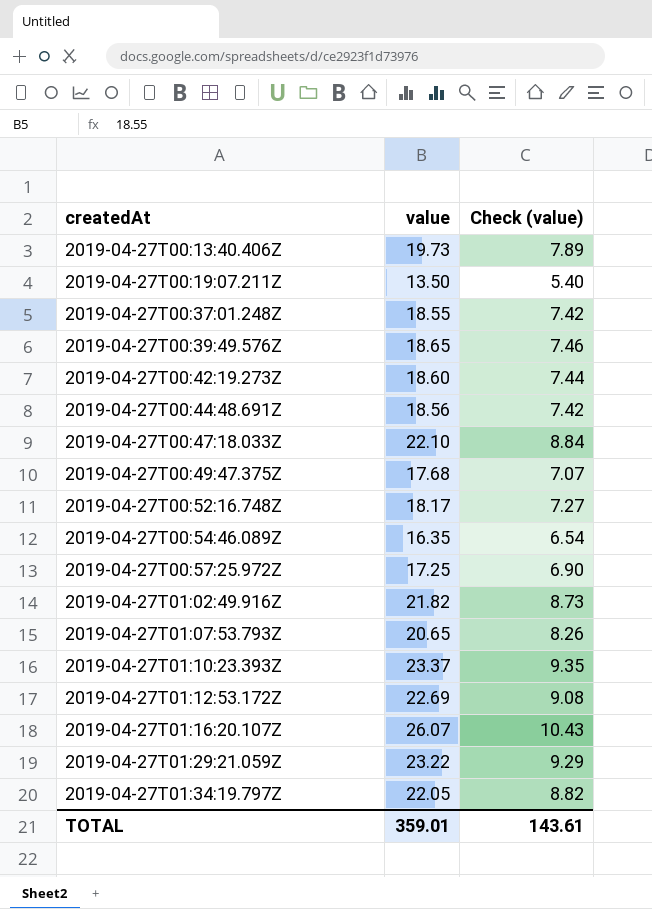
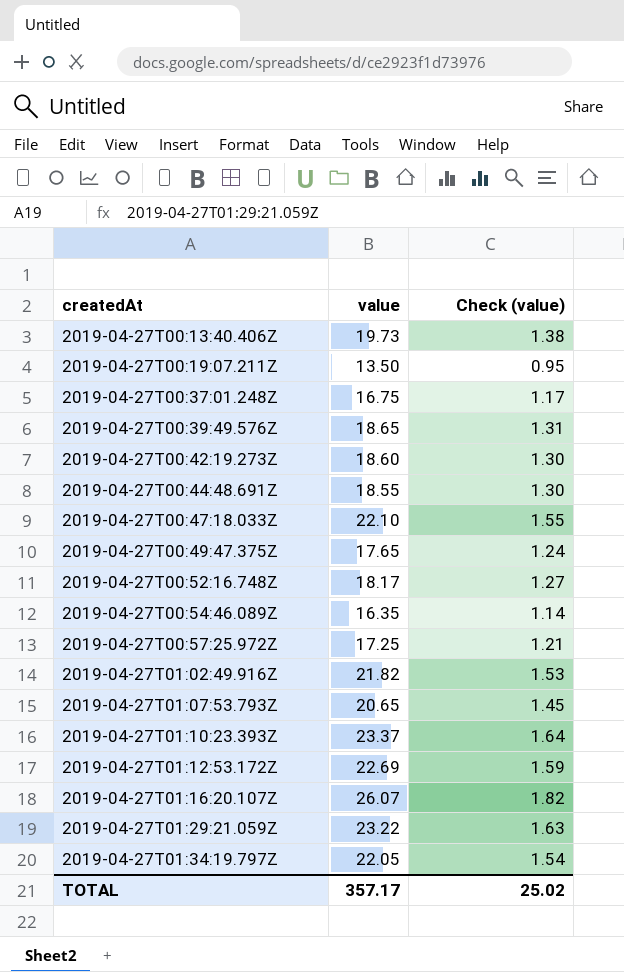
column Check (value) | formula: [value] * 0.4 -> [value] * 0.07
2019-04-27T00:37:01.248Z | value: 18.55 -> 16.75
2019-04-27T00:44:48.691Z | value: 18.56 -> 18.55
2019-04-27T00:49:47.375Z | value: 17.68 -> 17.65
TOTAL | value: 359.01 -> 357.17
TOTAL | Check (value): 143.61 -> 25.02

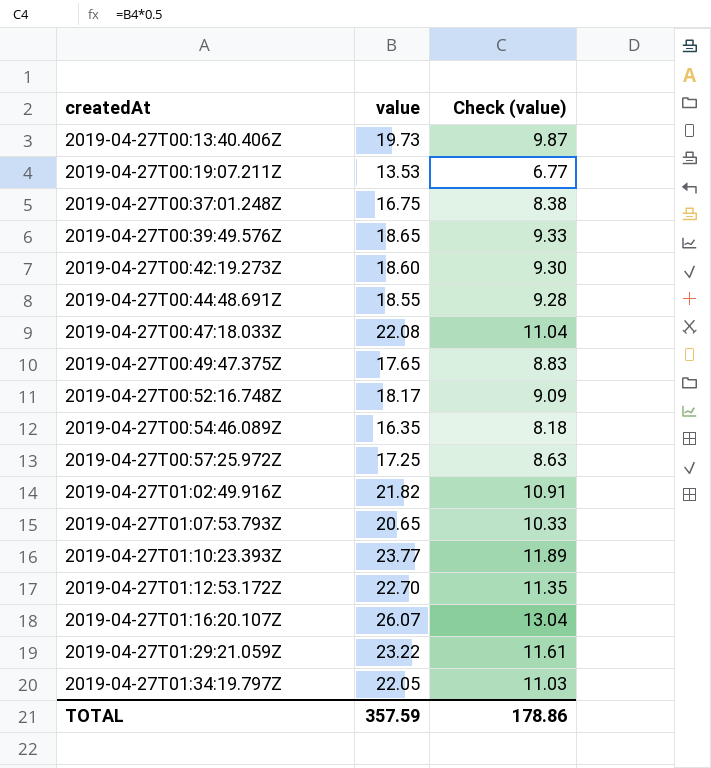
column Check (value) | formula: [value] * 0.07 -> [value] * 0.5
2019-04-27T00:19:07.211Z | value: 13.50 -> 13.53
2019-04-27T00:47:18.033Z | value: 22.10 -> 22.08
2019-04-27T01:10:23.393Z | value: 23.37 -> 23.77
2019-04-27T01:12:53.172Z | value: 22.69 -> 22.70
TOTAL | value: 357.17 -> 357.59
TOTAL | Check (value): 25.02 -> 178.86

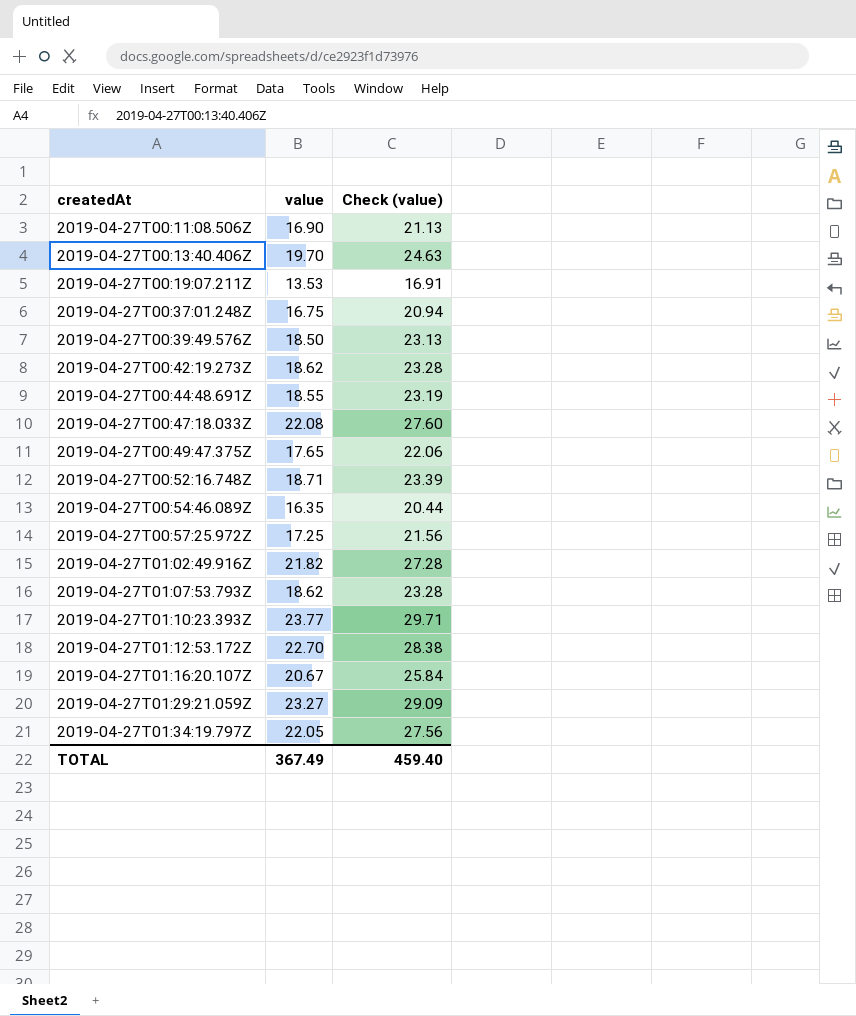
column Check (value) | formula: [value] * 0.5 -> [value] * 1.25
row 2019-04-27T00:11:08.506Z: none -> 16.90 | 21.13
2019-04-27T00:13:40.406Z | value: 19.73 -> 19.70
2019-04-27T00:39:49.576Z | value: 18.65 -> 18.50
2019-04-27T00:42:19.273Z | value: 18.60 -> 18.62
2019-04-27T00:52:16.748Z | value: 18.17 -> 18.71
2019-04-27T01:07:53.793Z | value: 20.65 -> 18.62
2019-04-27T01:16:20.107Z | value: 26.07 -> 20.67
2019-04-27T01:29:21.059Z | value: 23.22 -> 23.27
TOTAL | value: 357.59 -> 367.49
TOTAL | Check (value): 178.86 -> 459.40

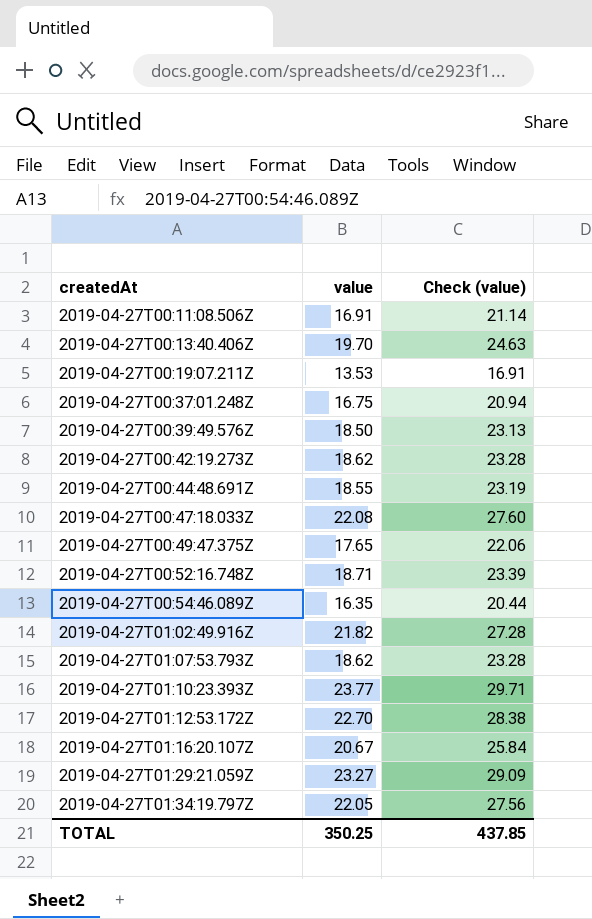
row 2019-04-27T00:57:25.972Z: 17.25 | 21.56 -> none
2019-04-27T00:11:08.506Z | value: 16.90 -> 16.91
2019-04-27T00:11:08.506Z | Check (value): 21.13 -> 21.14
TOTAL | value: 367.49 -> 350.25
TOTAL | Check (value): 459.40 -> 437.85

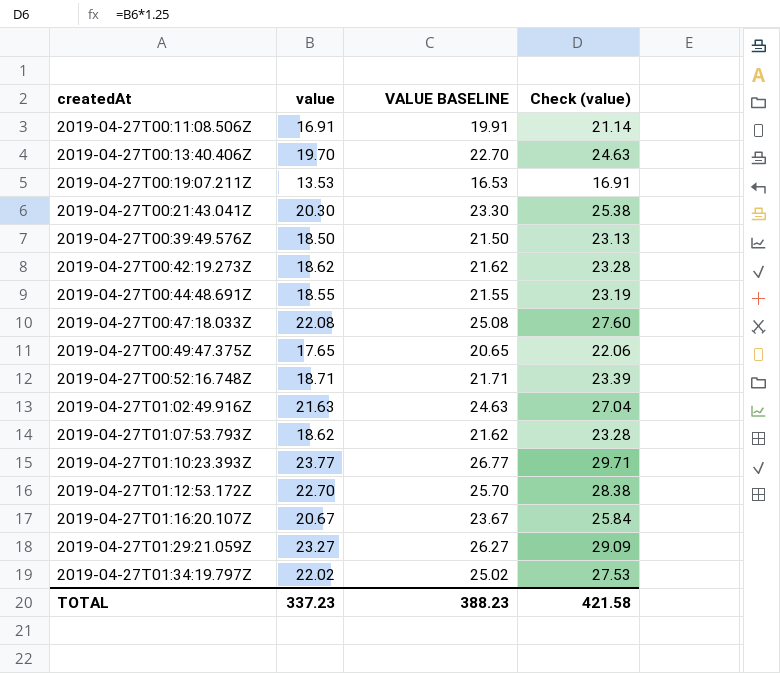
column VALUE BASELINE | formula: none -> [value] + 3
row 2019-04-27T00:37:01.248Z: 16.75 | 20.94 -> none
row 2019-04-27T00:54:46.089Z: 16.35 | 20.44 -> none
row 2019-04-27T00:21:43.041Z: none -> 20.30 | 23.30 | 25.38
2019-04-27T01:02:49.916Z | value: 21.82 -> 21.63
2019-04-27T01:02:49.916Z | Check (value): 27.28 -> 27.04
2019-04-27T01:34:19.797Z | value: 22.05 -> 22.02
2019-04-27T01:34:19.797Z | Check (value): 27.56 -> 27.53
TOTAL | value: 350.25 -> 337.23
TOTAL | Check (value): 437.85 -> 421.58

